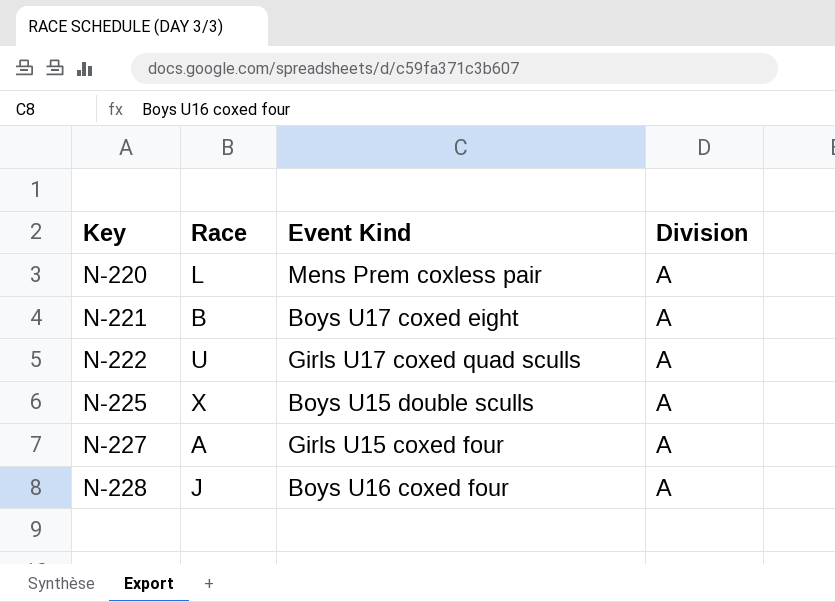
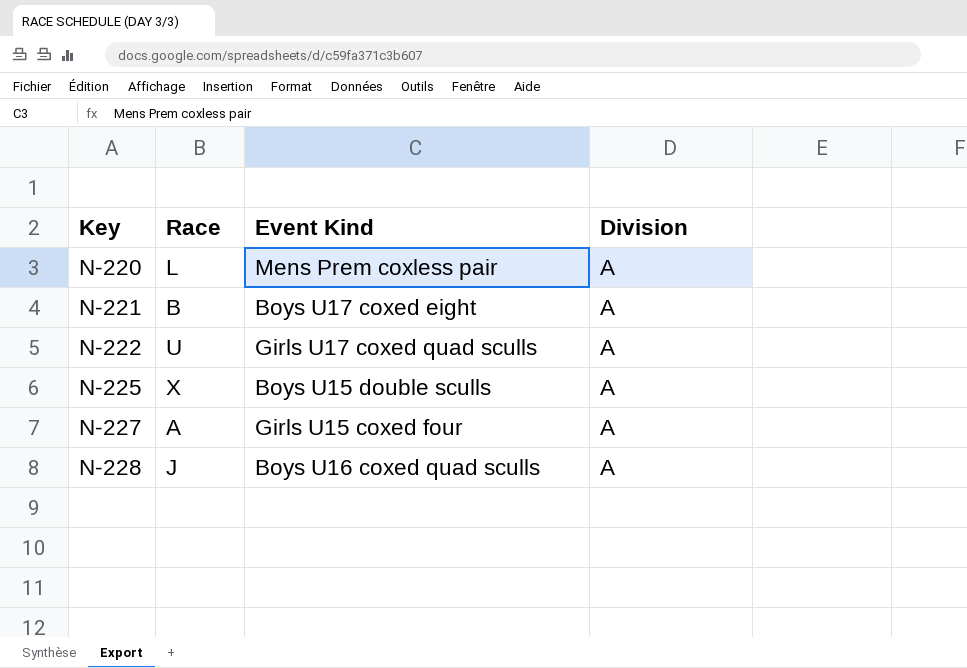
N-228 | Event Kind: Boys U16 coxed four -> Boys U16 coxed quad sculls

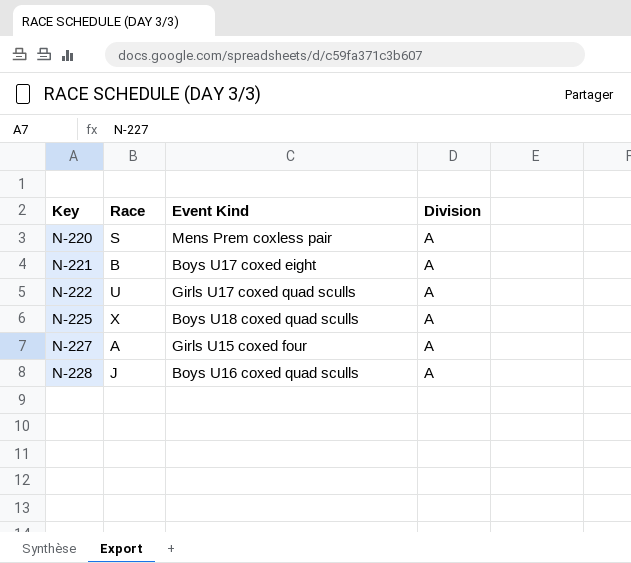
N-220 | Race: L -> S
N-225 | Event Kind: Boys U15 double sculls -> Boys U18 coxed quad sculls

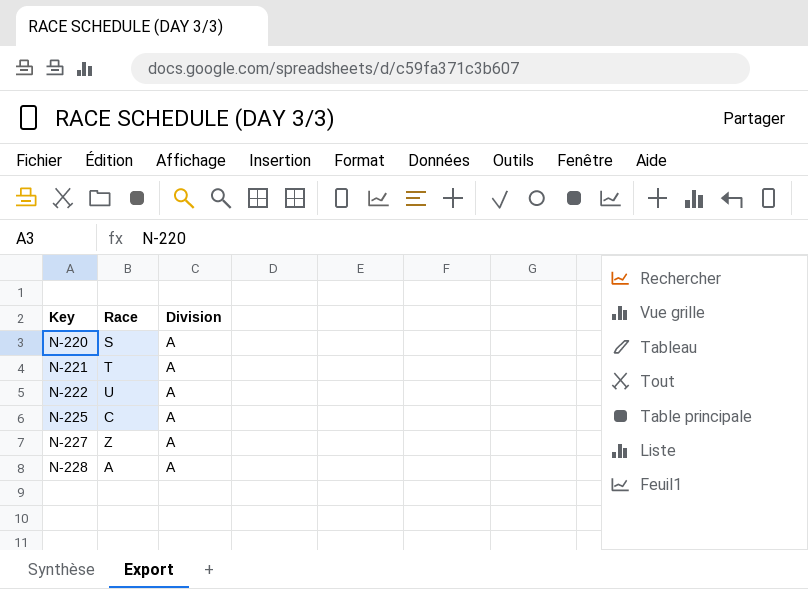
column Event Kind | position: 3 -> none
N-221 | Race: B -> T
N-225 | Race: X -> C
N-227 | Race: A -> Z
N-228 | Race: J -> A

